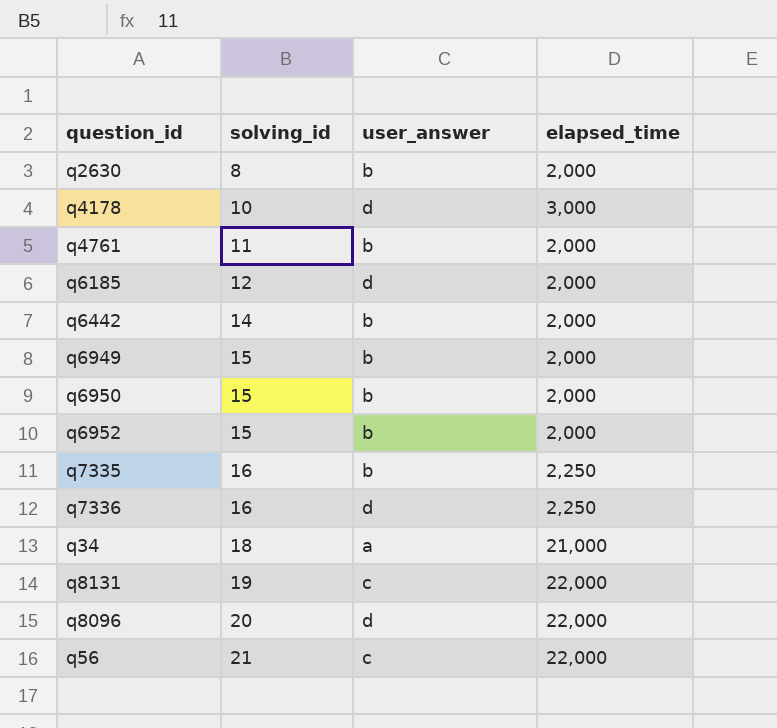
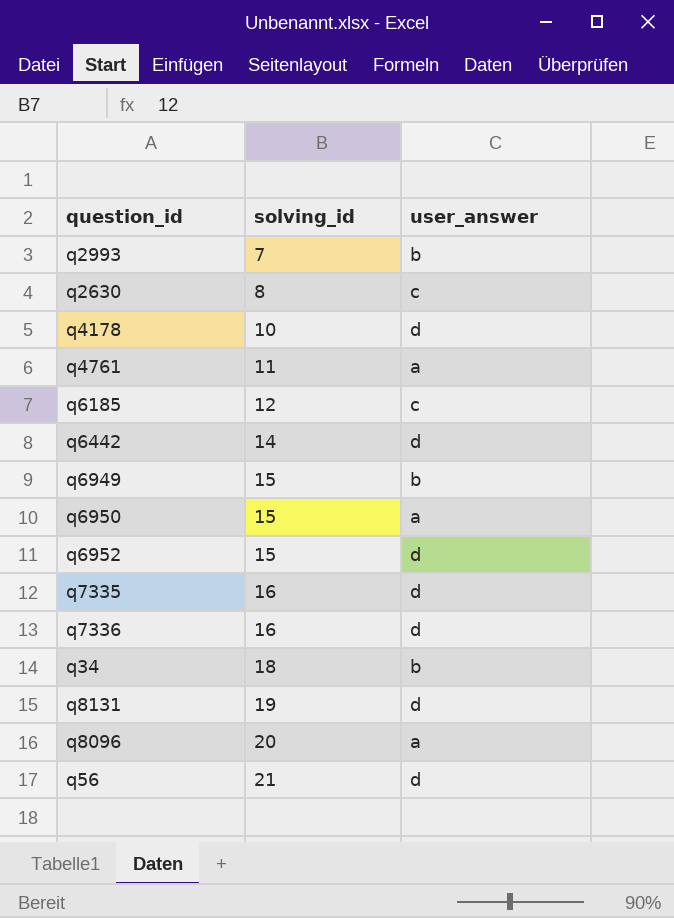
column elapsed_time | position: 4 -> none
row q2993: none -> 7 | b
q2630 | user_answer: b -> c
q4761 | user_answer: b -> a
q6185 | user_answer: d -> c
q6442 | user_answer: b -> d
q6950 | user_answer: b -> a
q6952 | user_answer: b -> d
q7335 | user_answer: b -> d
q34 | user_answer: a -> b
q8131 | user_answer: c -> d
q8096 | user_answer: d -> a
q56 | user_answer: c -> d

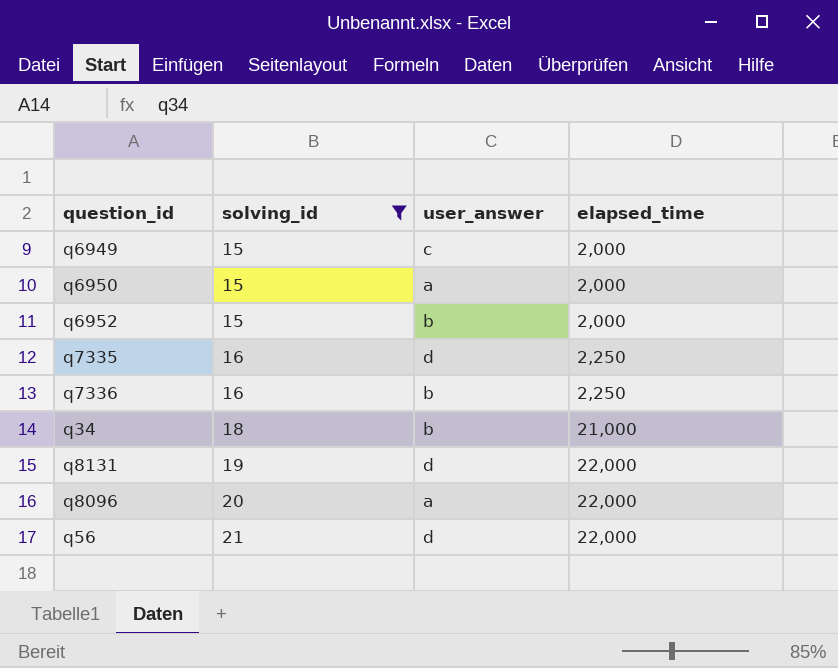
filter: none -> solving_id >= 15
column elapsed_time | position: none -> 4
q6949 | user_answer: b -> c
q6952 | user_answer: d -> b
q7336 | user_answer: d -> b

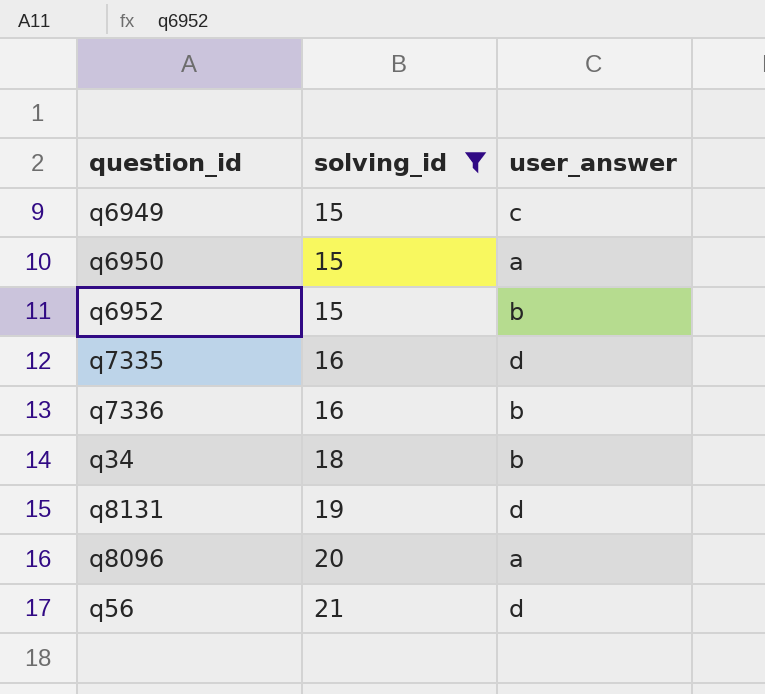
column elapsed_time | position: 4 -> none

